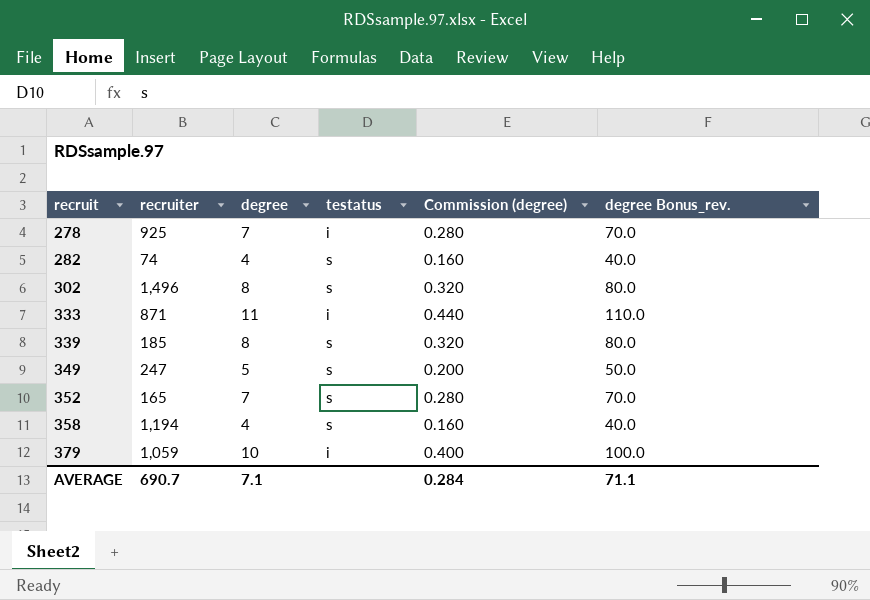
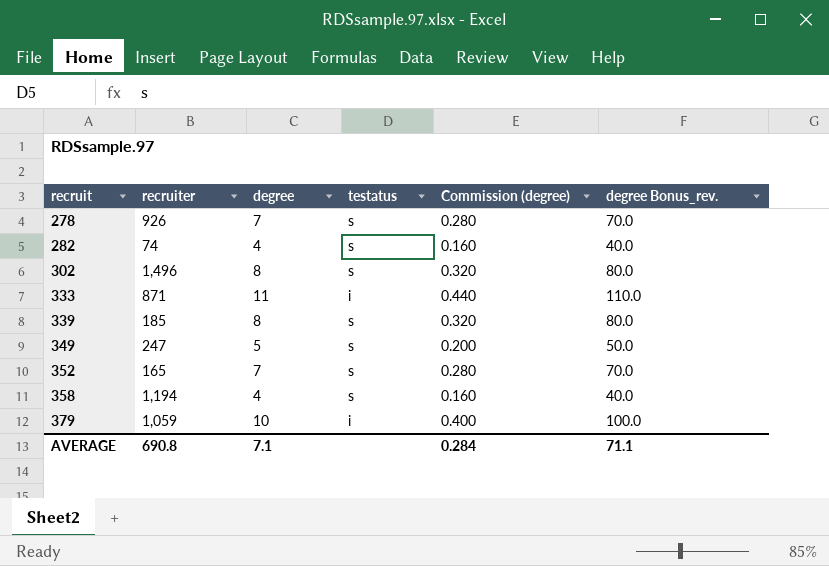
278 | recruiter: 925 -> 926
278 | testatus: i -> s
AVERAGE | recruiter: 690.7 -> 690.8

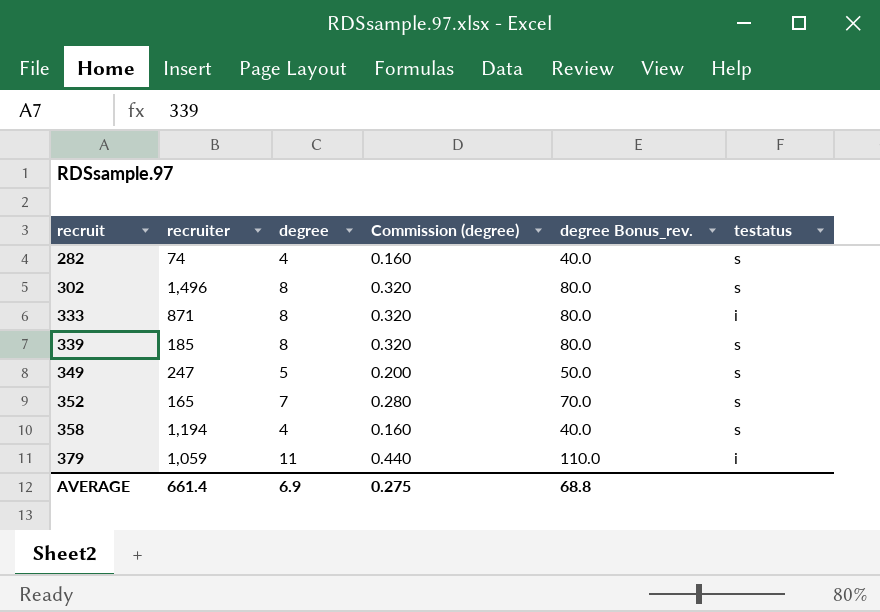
column testatus | position: 4 -> 6
row 278: 926 | 7 | s | 0.280 | 70.0 -> none
333 | degree: 11 -> 8
333 | Commission (degree): 0.440 -> 0.320
333 | degree Bonus_rev.: 110.0 -> 80.0
379 | degree: 10 -> 11
379 | Commission (degree): 0.400 -> 0.440
379 | degree Bonus_rev.: 100.0 -> 110.0
AVERAGE | recruiter: 690.8 -> 661.4
AVERAGE | degree: 7.1 -> 6.9
AVERAGE | Commission (degree): 0.284 -> 0.275
AVERAGE | degree Bonus_rev.: 71.1 -> 68.8

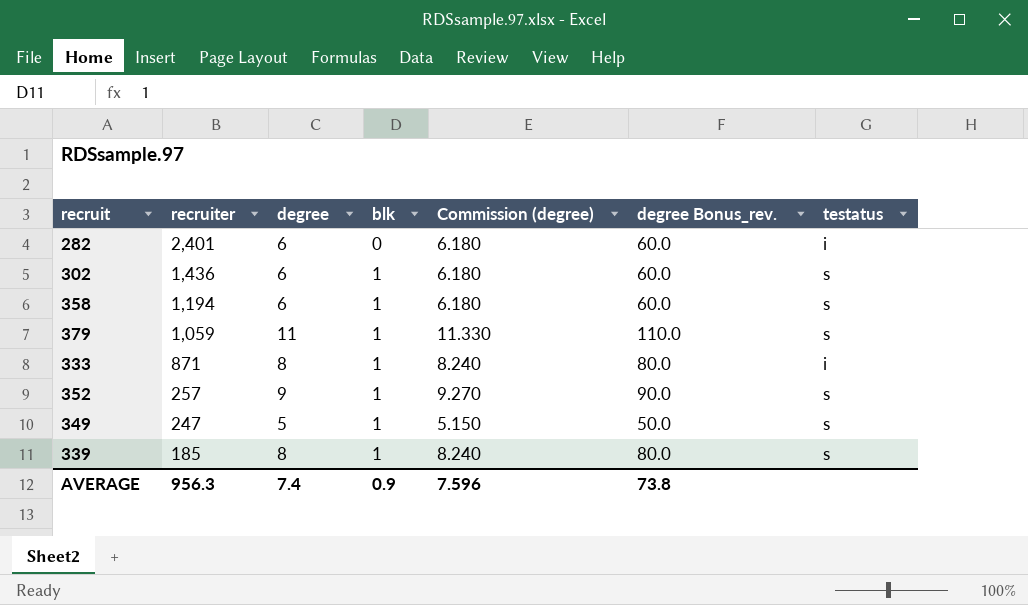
row order: recruit ascending -> recruiter descending
column blk | position: none -> 4
column Commission (degree) | formula: [degree] * 0.04 -> [degree] * 1.03
282 | recruiter: 74 -> 2,401
282 | degree: 4 -> 6
282 | degree Bonus_rev.: 40.0 -> 60.0
282 | testatus: s -> i
302 | recruiter: 1,496 -> 1,436
302 | degree: 8 -> 6
302 | degree Bonus_rev.: 80.0 -> 60.0
358 | degree: 4 -> 6
358 | degree Bonus_rev.: 40.0 -> 60.0
379 | testatus: i -> s
352 | recruiter: 165 -> 257
352 | degree: 7 -> 9
352 | degree Bonus_rev.: 70.0 -> 90.0
AVERAGE | recruiter: 661.4 -> 956.3
AVERAGE | degree: 6.9 -> 7.4
AVERAGE | Commission (degree): 0.275 -> 7.596
AVERAGE | degree Bonus_rev.: 68.8 -> 73.8

